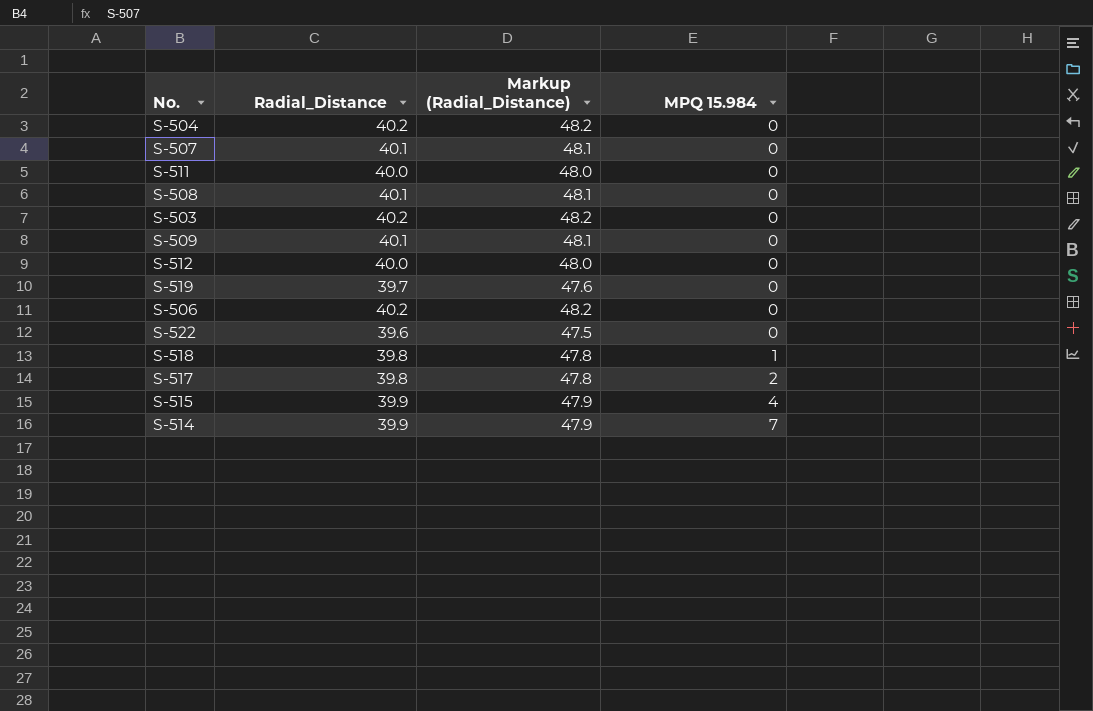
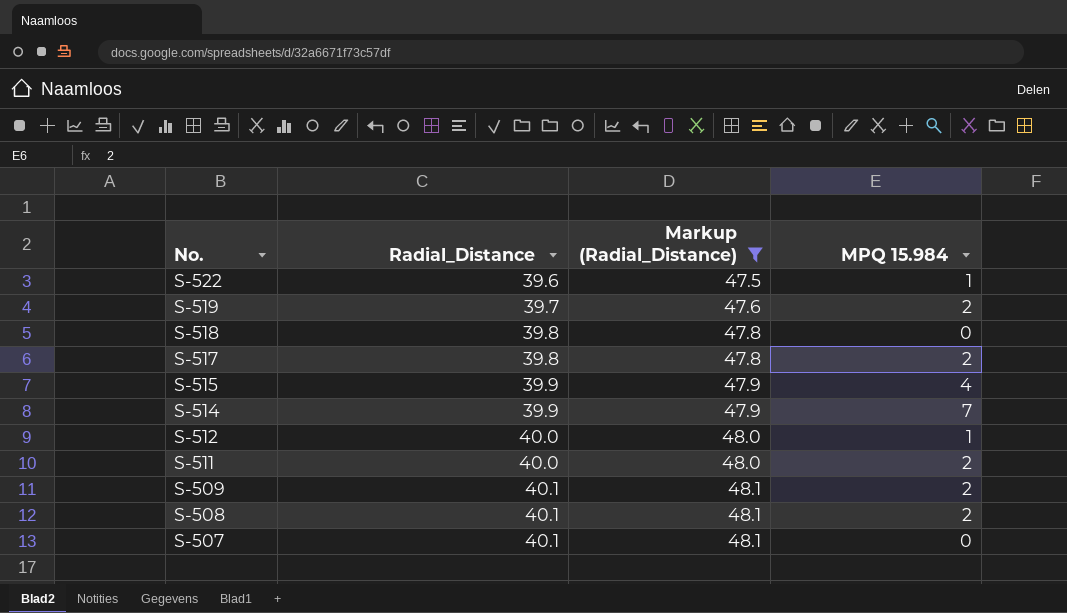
filter: none -> Markup (Radial_Distance) != 48.2
row order: MPQ 15.984 ascending -> No. descending
S-522 | MPQ 15.984: 0 -> 1
S-519 | MPQ 15.984: 0 -> 2
S-518 | MPQ 15.984: 1 -> 0
S-512 | MPQ 15.984: 0 -> 1
S-511 | MPQ 15.984: 0 -> 2
S-509 | MPQ 15.984: 0 -> 2
S-508 | MPQ 15.984: 0 -> 2

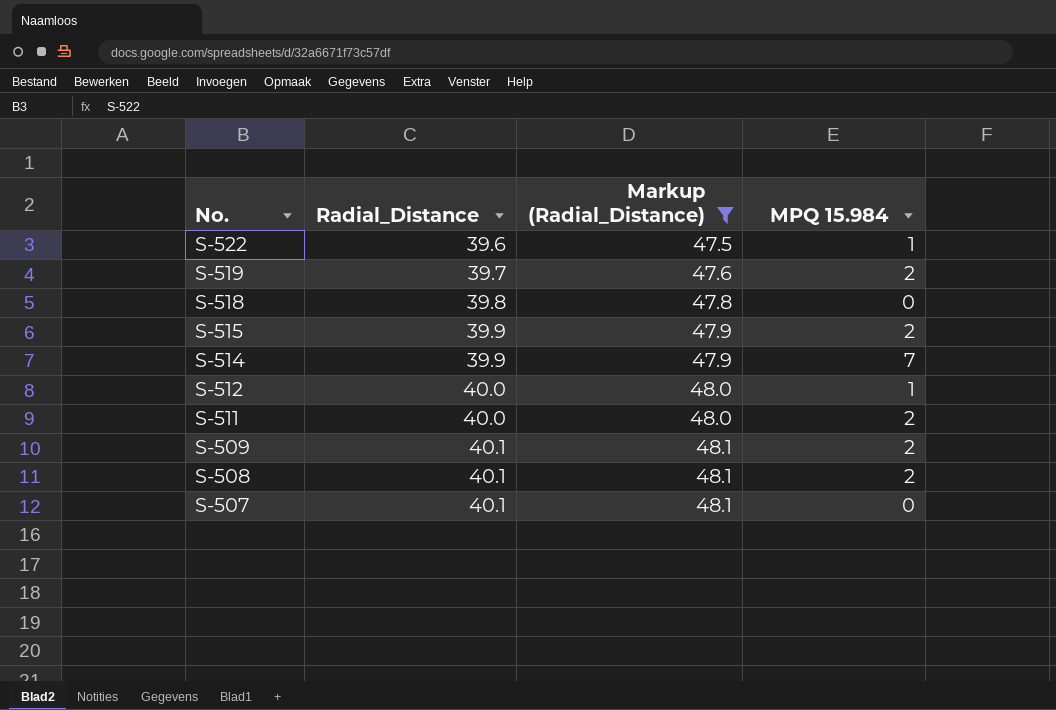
row S-517: 39.8 | 47.8 | 2 -> none
S-515 | MPQ 15.984: 4 -> 2

